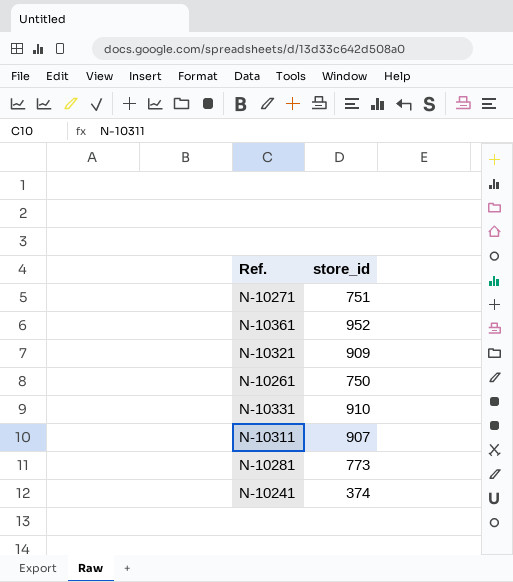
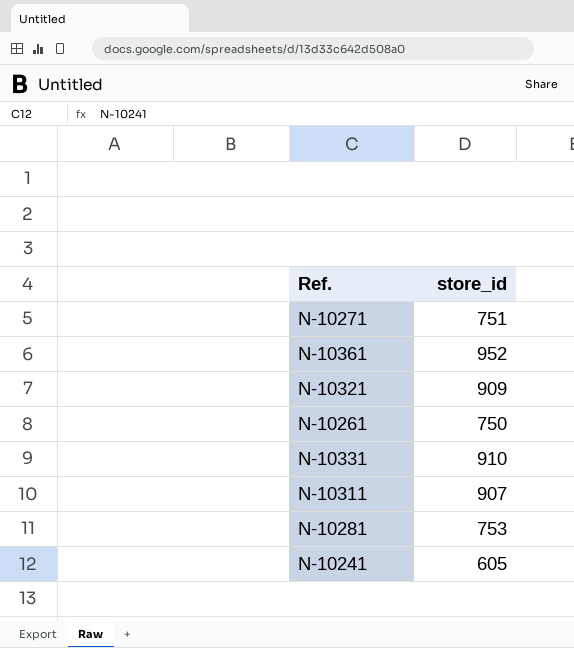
N-10281 | store_id: 773 -> 753
N-10241 | store_id: 374 -> 605

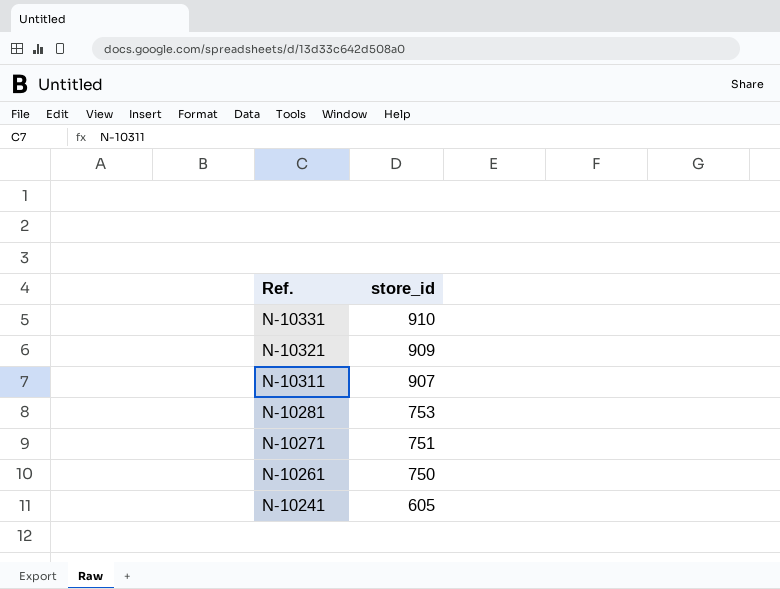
row order: none -> Ref. descending
row N-10361: 952 -> none

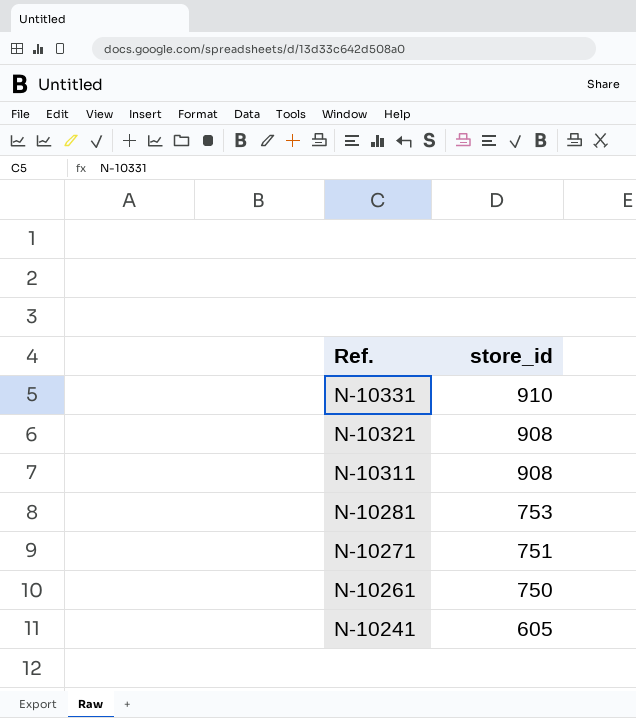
N-10321 | store_id: 909 -> 908
N-10311 | store_id: 907 -> 908

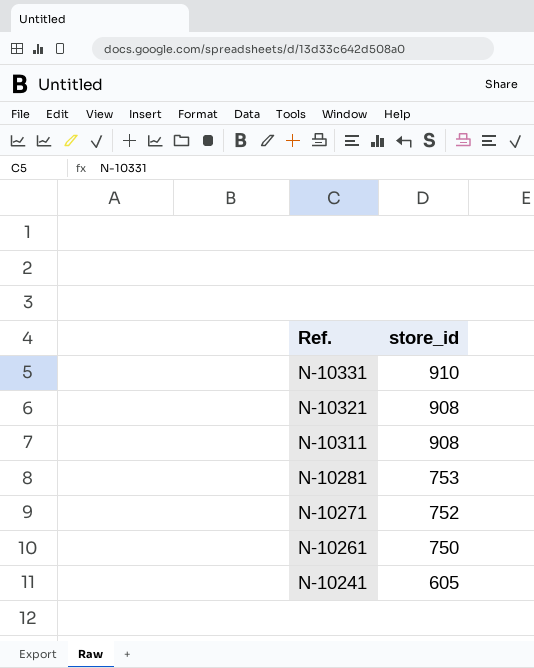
N-10271 | store_id: 751 -> 752

